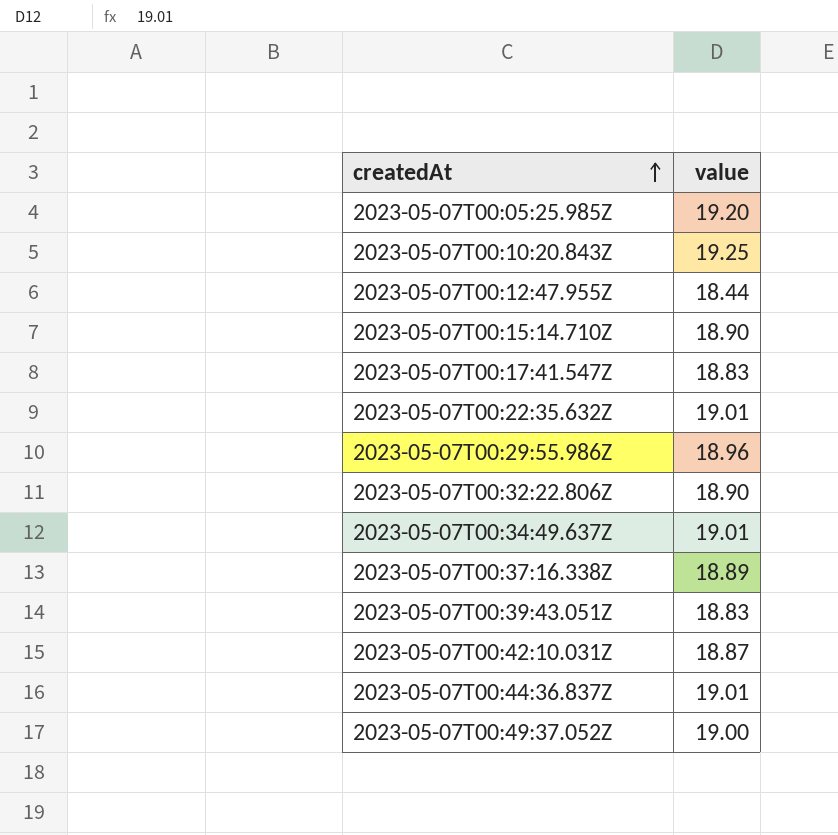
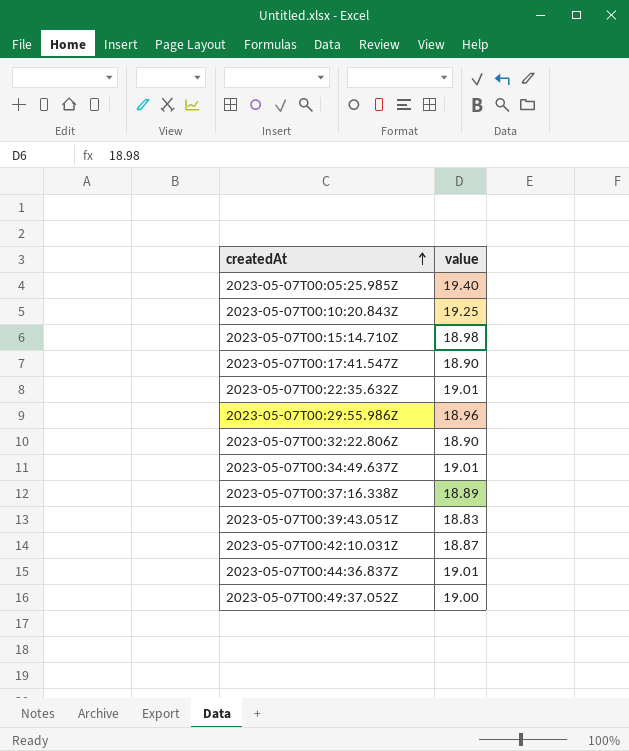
row 2023-05-07T00:12:47.955Z: 18.44 -> none
2023-05-07T00:05:25.985Z | value: 19.20 -> 19.40
2023-05-07T00:15:14.710Z | value: 18.90 -> 18.98
2023-05-07T00:17:41.547Z | value: 18.83 -> 18.90

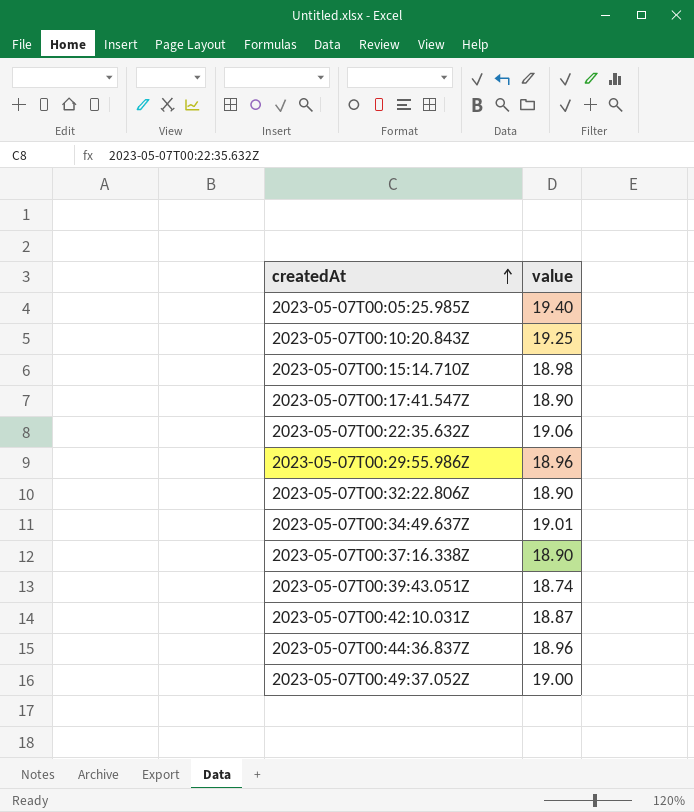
2023-05-07T00:22:35.632Z | value: 19.01 -> 19.06
2023-05-07T00:37:16.338Z | value: 18.89 -> 18.90
2023-05-07T00:39:43.051Z | value: 18.83 -> 18.74
2023-05-07T00:44:36.837Z | value: 19.01 -> 18.96

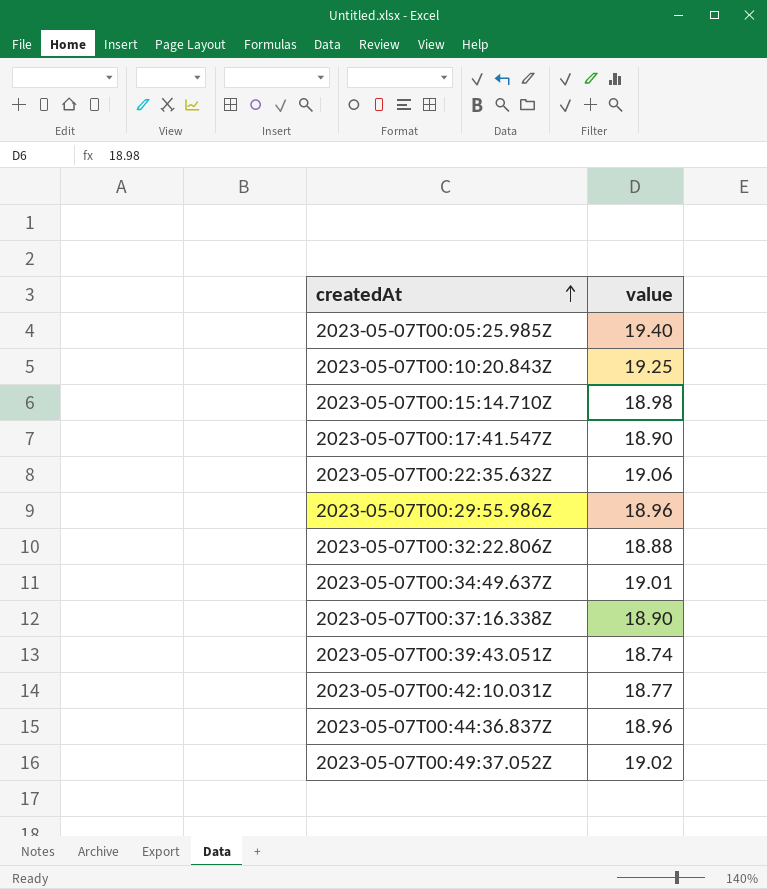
2023-05-07T00:32:22.806Z | value: 18.90 -> 18.88
2023-05-07T00:42:10.031Z | value: 18.87 -> 18.77
2023-05-07T00:49:37.052Z | value: 19.00 -> 19.02

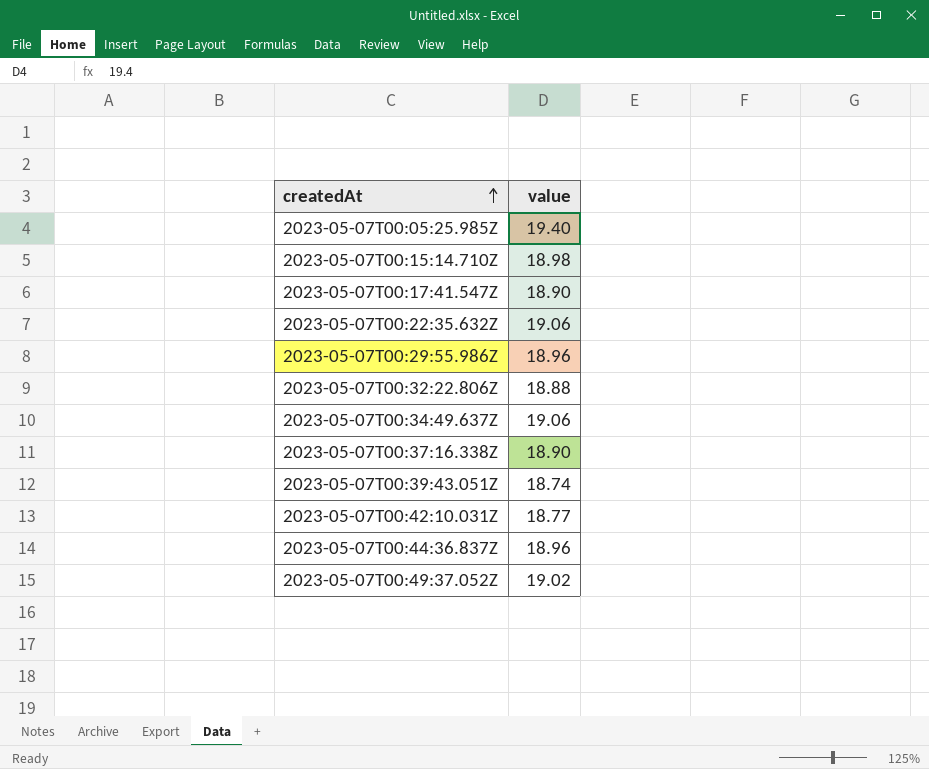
row 2023-05-07T00:10:20.843Z: 19.25 -> none
2023-05-07T00:34:49.637Z | value: 19.01 -> 19.06

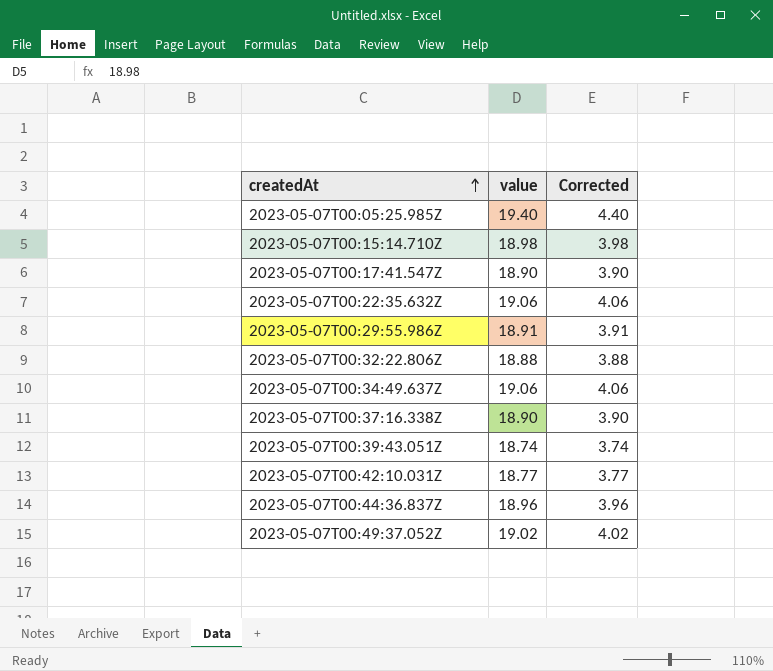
column Corrected | formula: none -> [value] - 15
2023-05-07T00:29:55.986Z | value: 18.96 -> 18.91

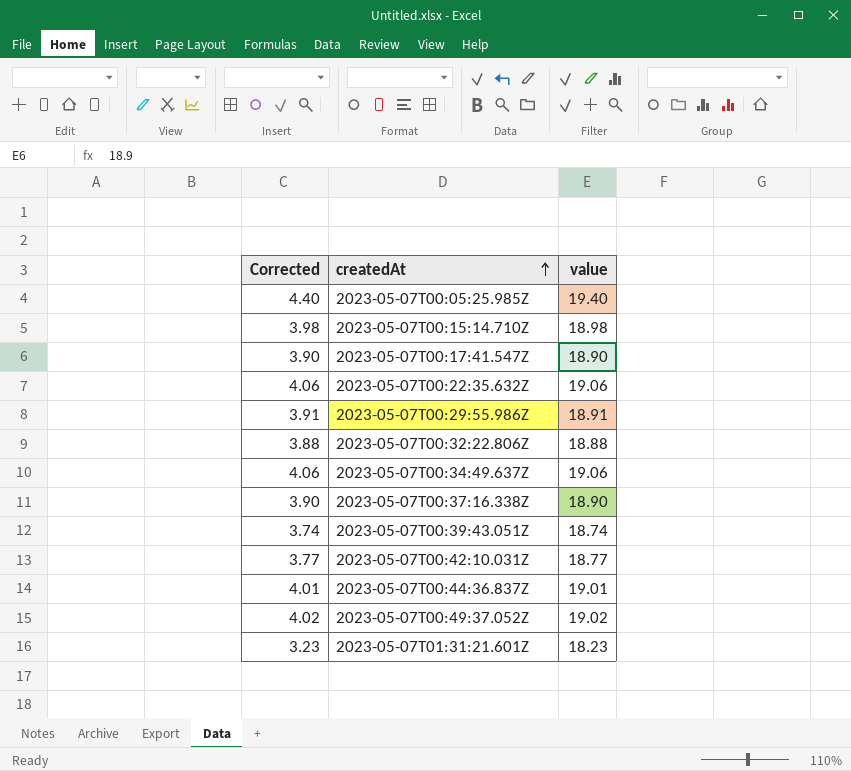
column Corrected | position: 3 -> 1
2023-05-07T00:44:36.837Z | Corrected: 3.96 -> 4.01
2023-05-07T00:44:36.837Z | value: 18.96 -> 19.01
row 2023-05-07T01:31:21.601Z: none -> 3.23 | 18.23

